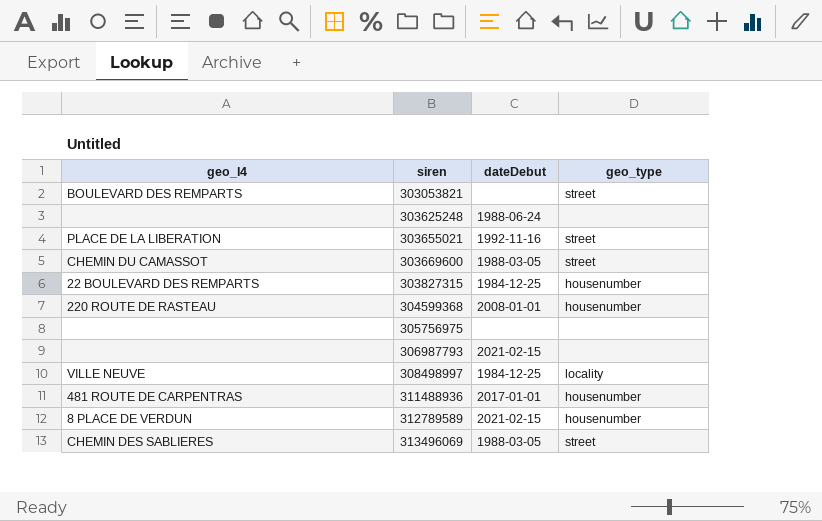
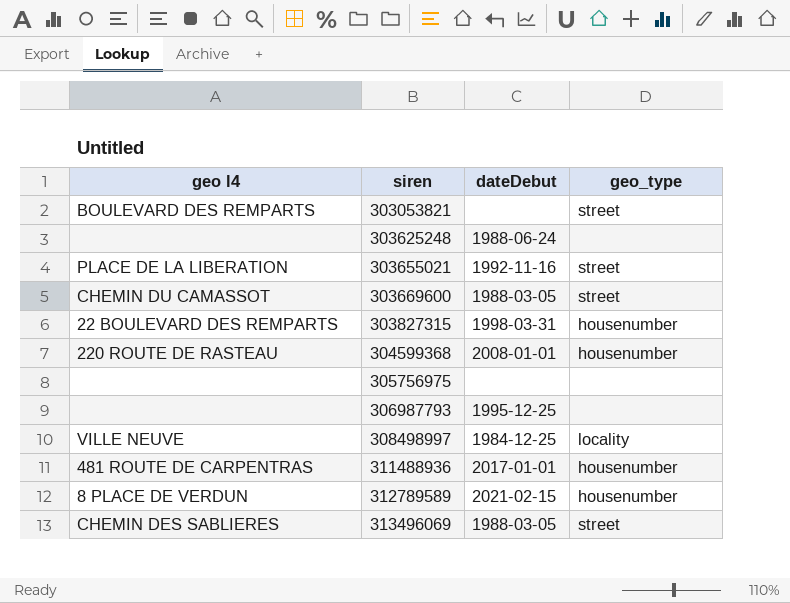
column name: geo_l4 -> geo l4
303827315 | dateDebut: 1984-12-25 -> 1998-03-31
306987793 | dateDebut: 2021-02-15 -> 1995-12-25

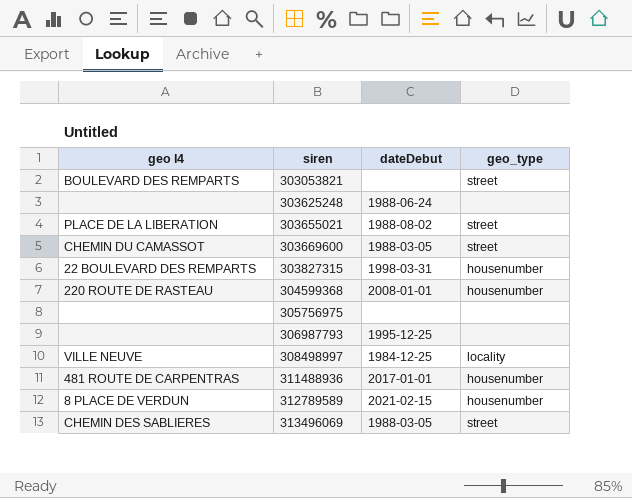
303655021 | dateDebut: 1992-11-16 -> 1988-08-02

